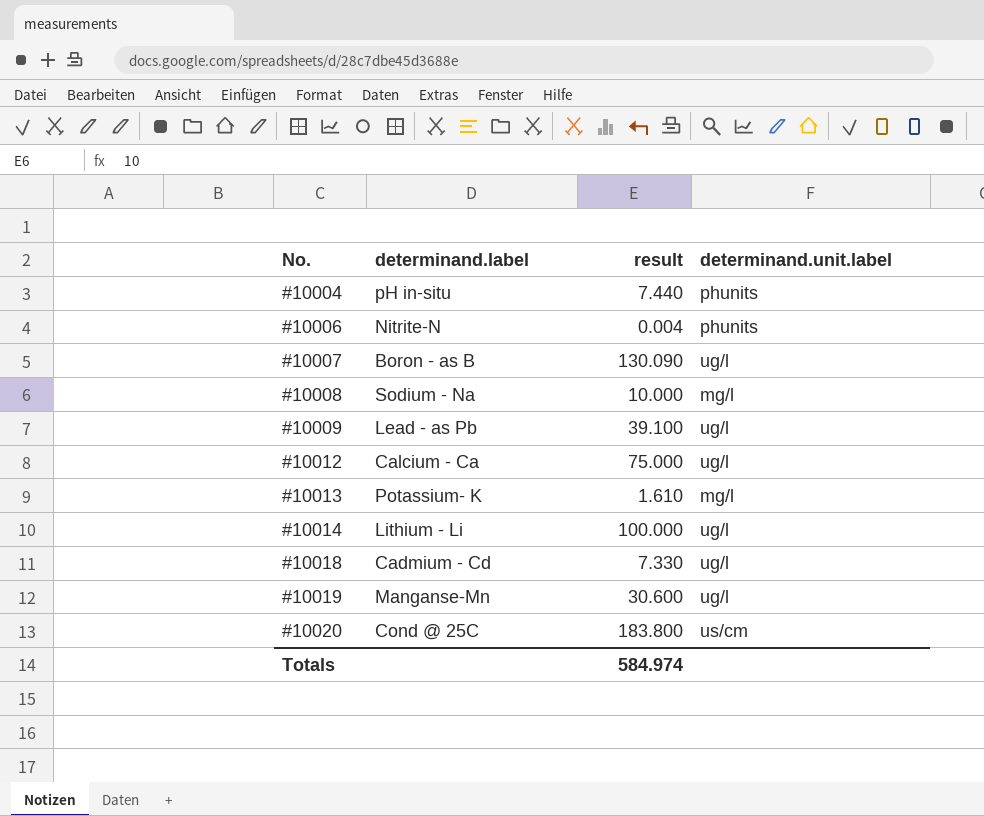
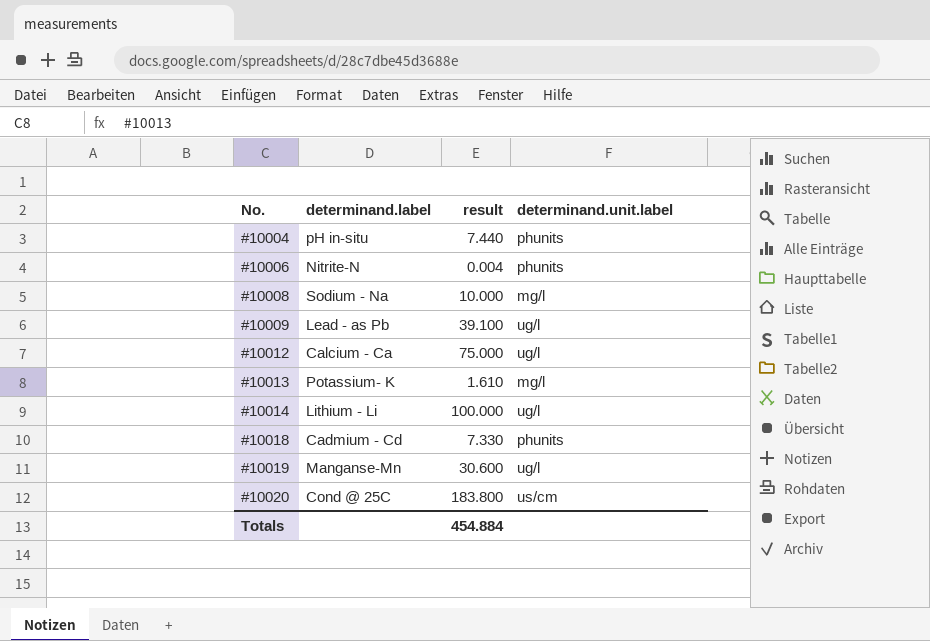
row #10007: Boron - as B | 130.090 | ug/l -> none
#10018 | determinand.unit.label: ug/l -> phunits
Totals | result: 584.974 -> 454.884

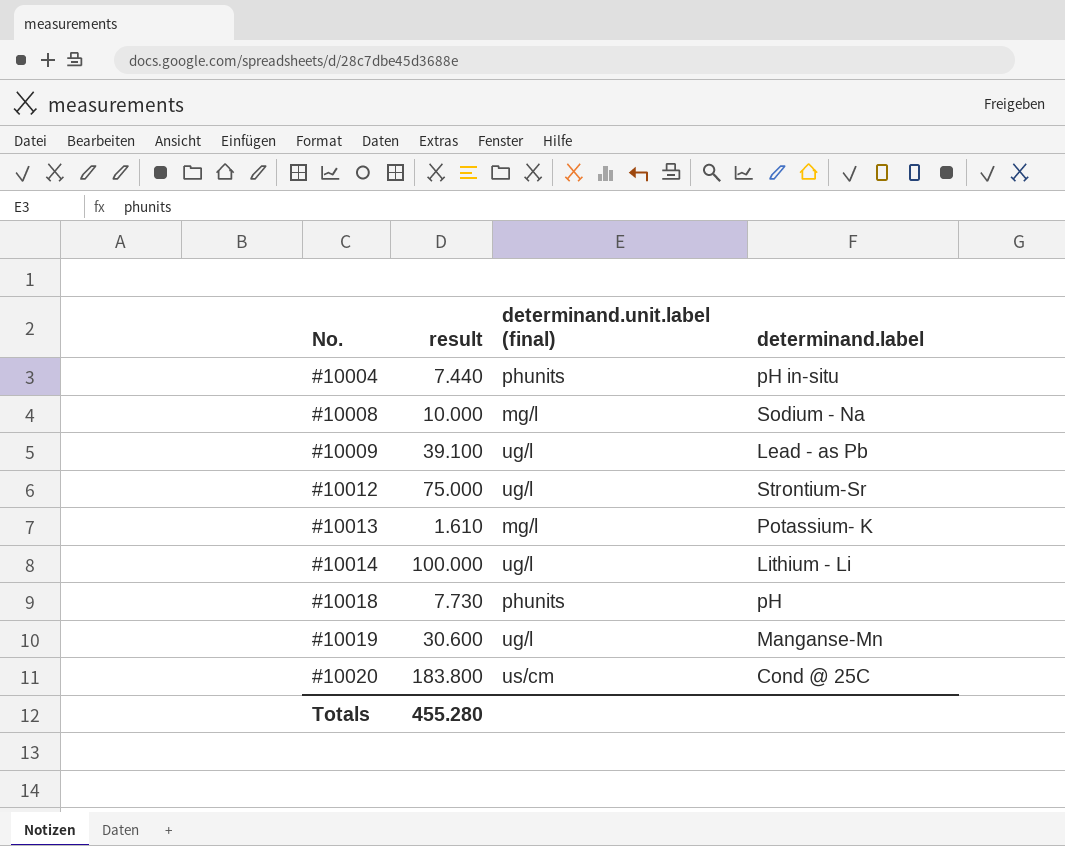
column name: determinand.unit.label -> determinand.unit.label (final)
column determinand.label | position: 2 -> 4
row #10006: Nitrite-N | 0.004 | phunits -> none
#10012 | determinand.label: Calcium - Ca -> Strontium-Sr
#10018 | result: 7.330 -> 7.730
#10018 | determinand.label: Cadmium - Cd -> pH
Totals | result: 454.884 -> 455.280

